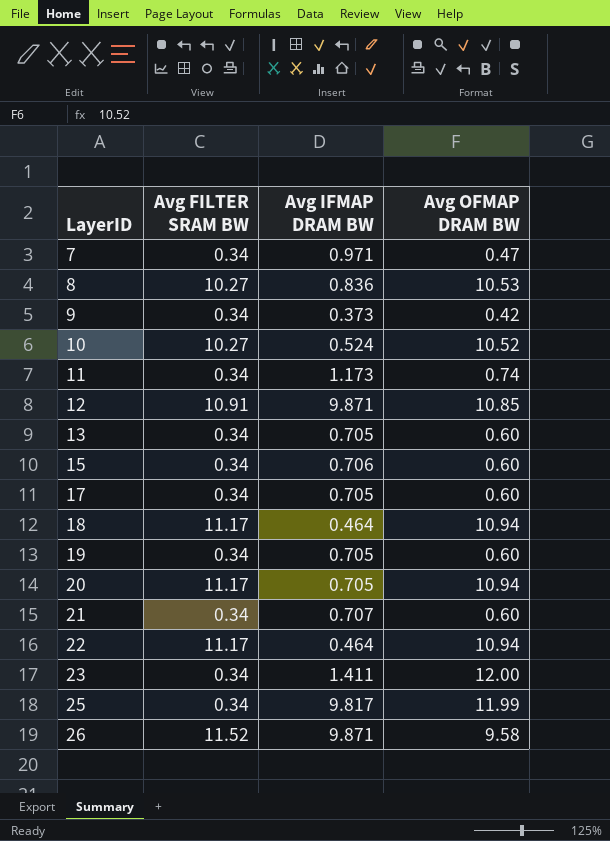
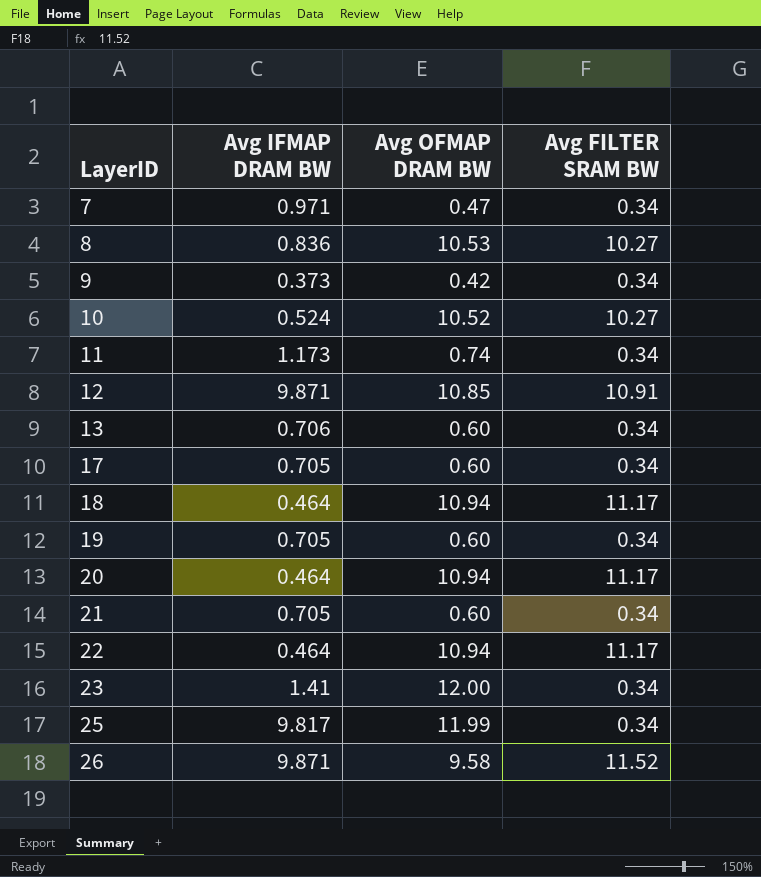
column Avg FILTER SRAM BW | position: 2 -> 4
row 15: 0.34 | 0.706 | 0.60 -> none
13 | Avg IFMAP DRAM BW: 0.705 -> 0.706
20 | Avg IFMAP DRAM BW: 0.705 -> 0.464
21 | Avg IFMAP DRAM BW: 0.707 -> 0.705
23 | Avg IFMAP DRAM BW: 1.411 -> 1.41

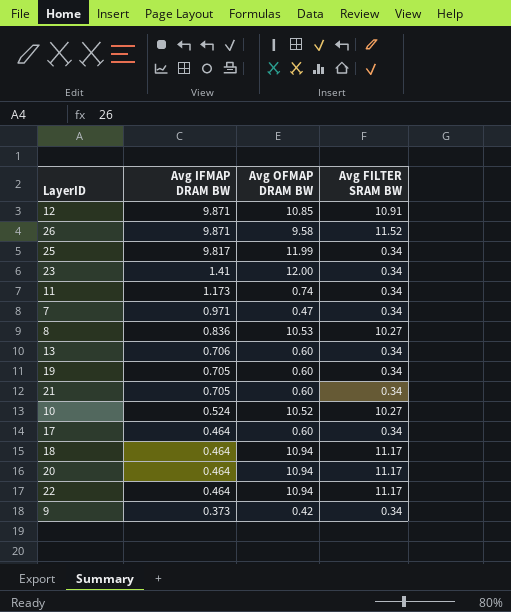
row order: LayerID ascending -> Avg IFMAP DRAM BW descending
17 | Avg IFMAP DRAM BW: 0.705 -> 0.464

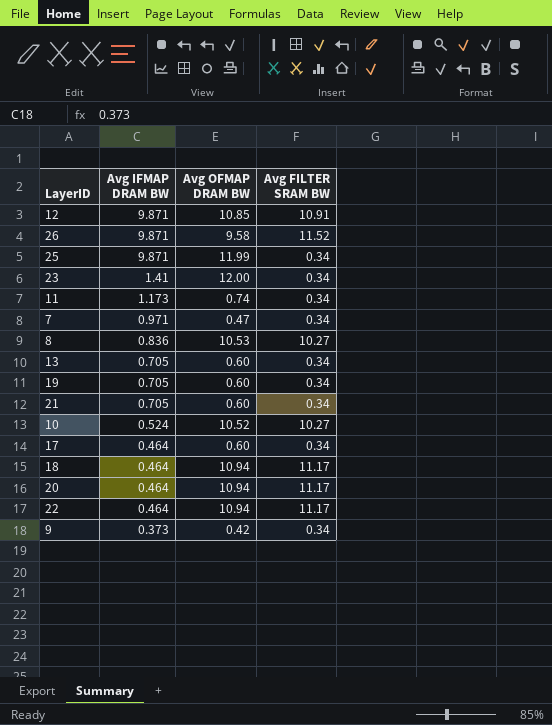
25 | Avg IFMAP DRAM BW: 9.817 -> 9.871
13 | Avg IFMAP DRAM BW: 0.706 -> 0.705

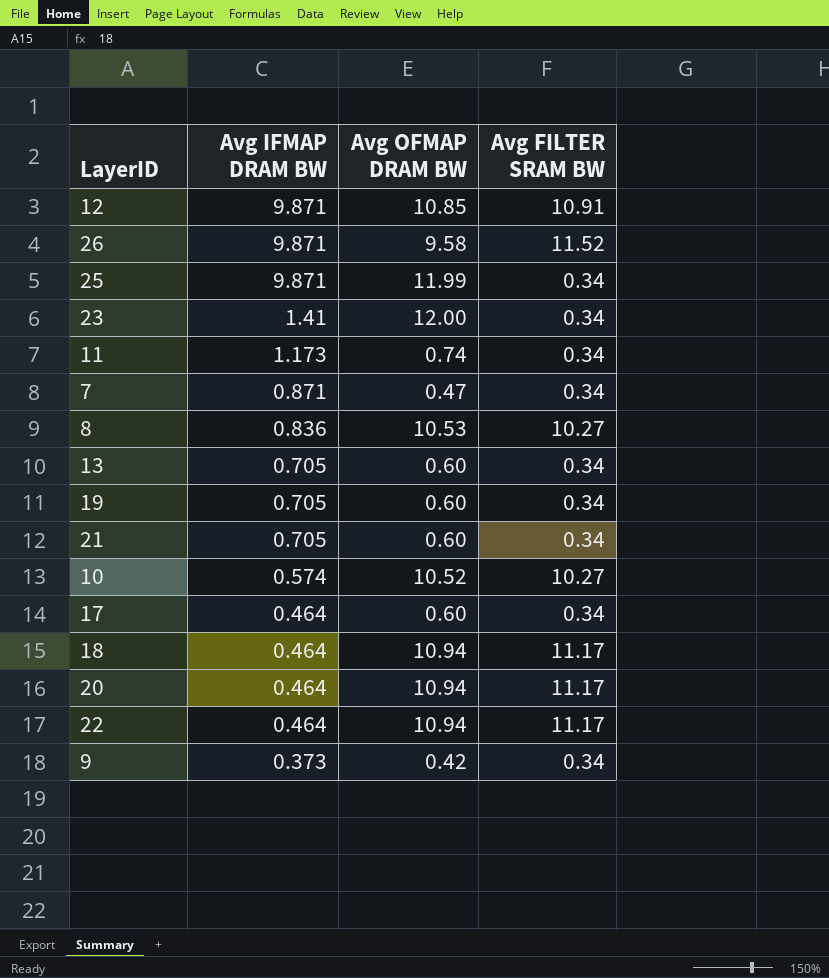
7 | Avg IFMAP DRAM BW: 0.971 -> 0.871
10 | Avg IFMAP DRAM BW: 0.524 -> 0.574

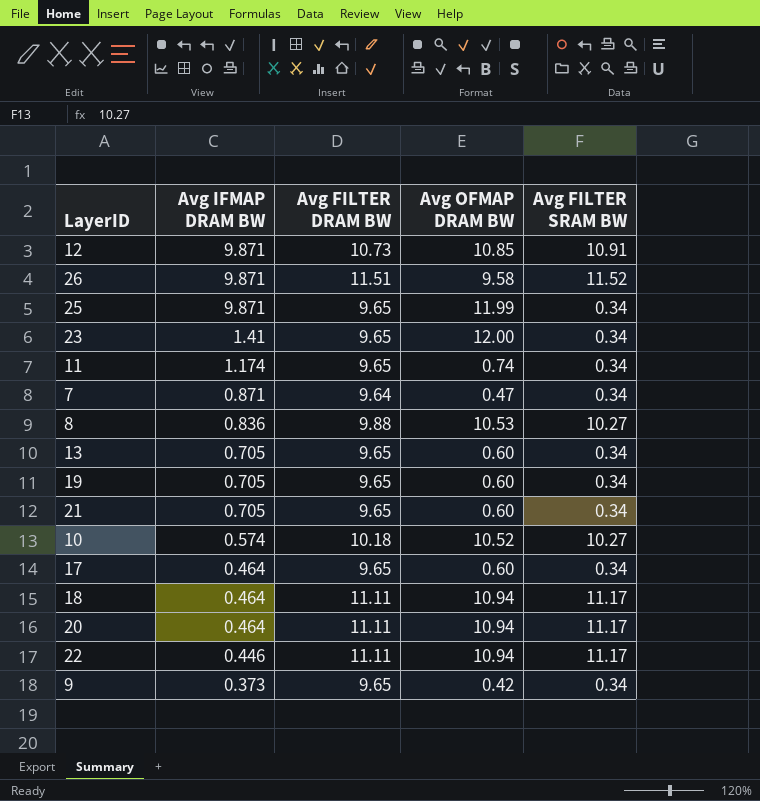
column Avg FILTER DRAM BW | position: none -> 3
11 | Avg IFMAP DRAM BW: 1.173 -> 1.174
22 | Avg IFMAP DRAM BW: 0.464 -> 0.446

